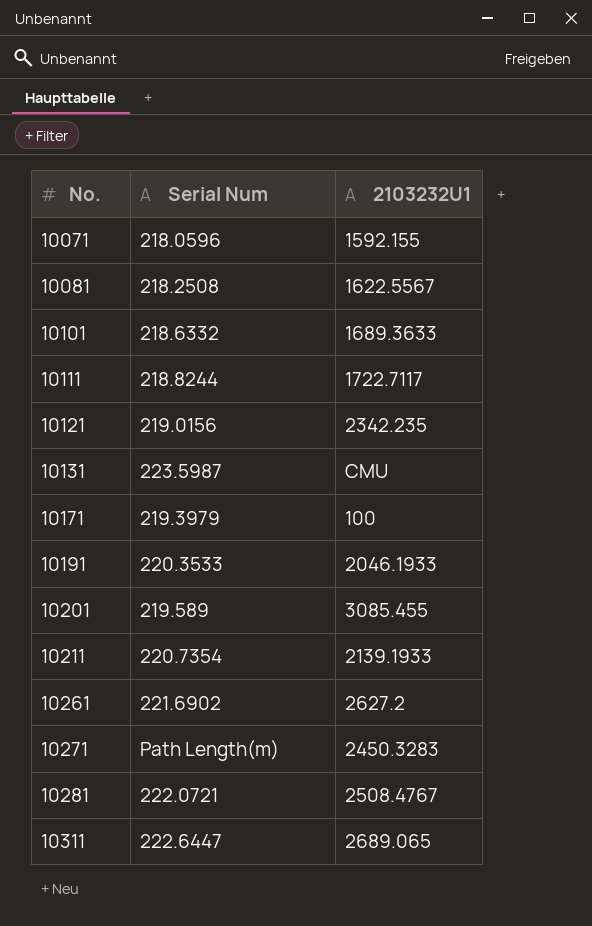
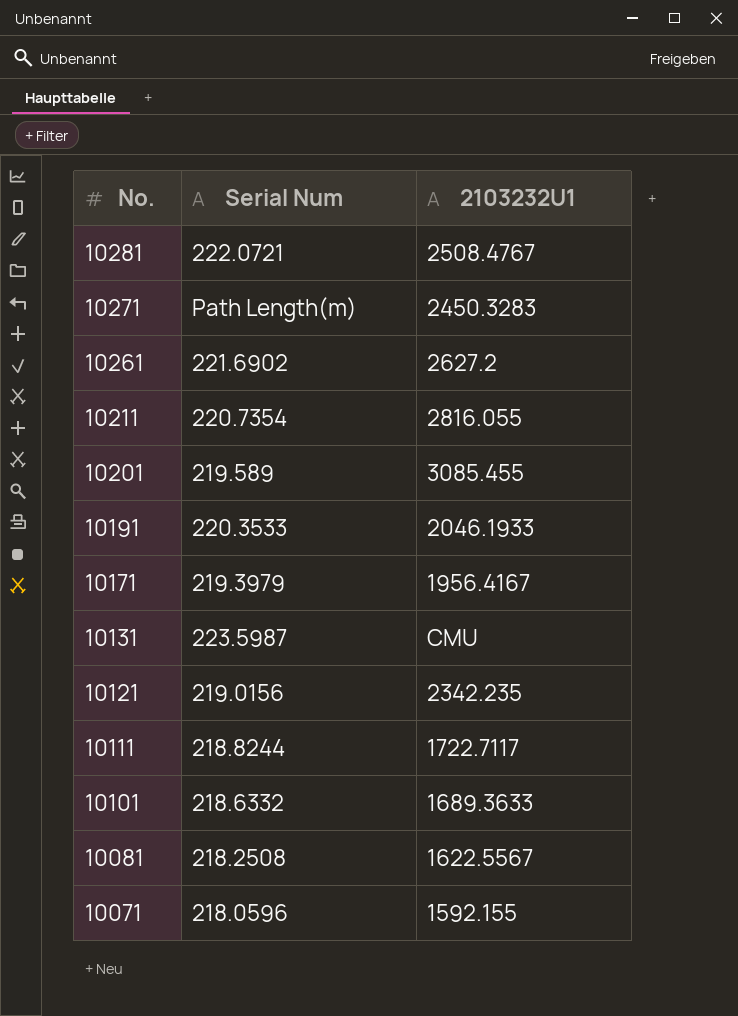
row order: No. ascending -> No. descending
row 10311: 222.6447 | 2689.065 -> none
10211 | 2103232U1: 2139.1933 -> 2816.055
10171 | 2103232U1: 100 -> 1956.4167

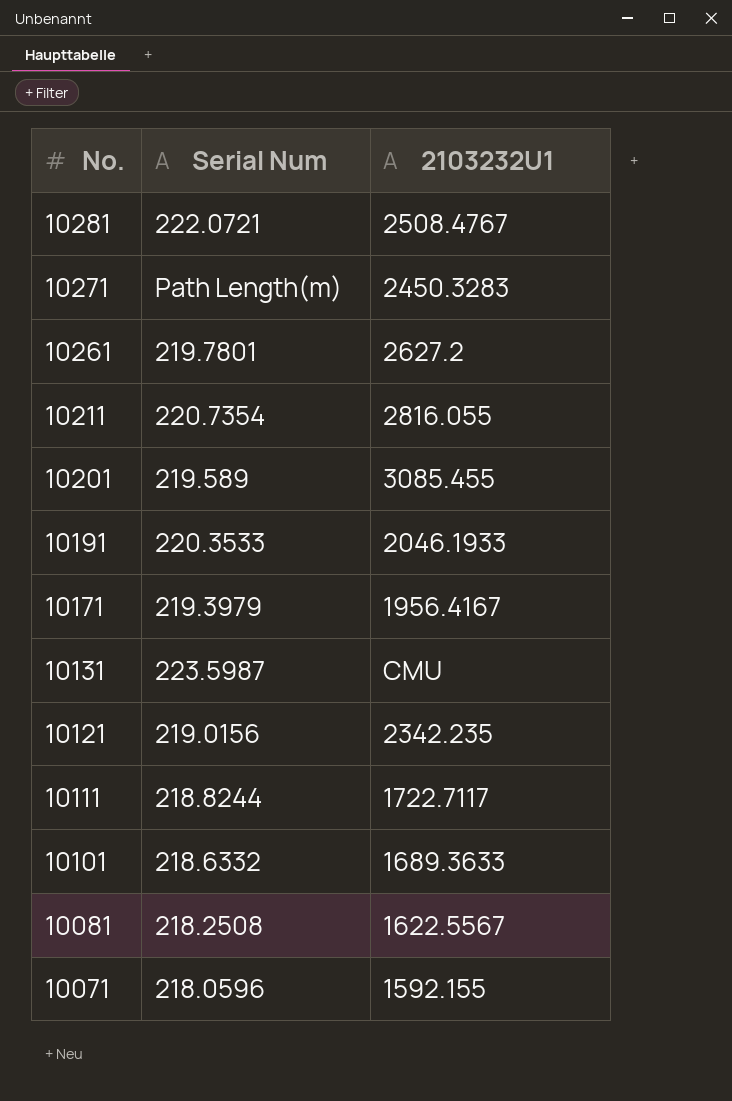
10261 | Serial Num: 221.6902 -> 219.7801

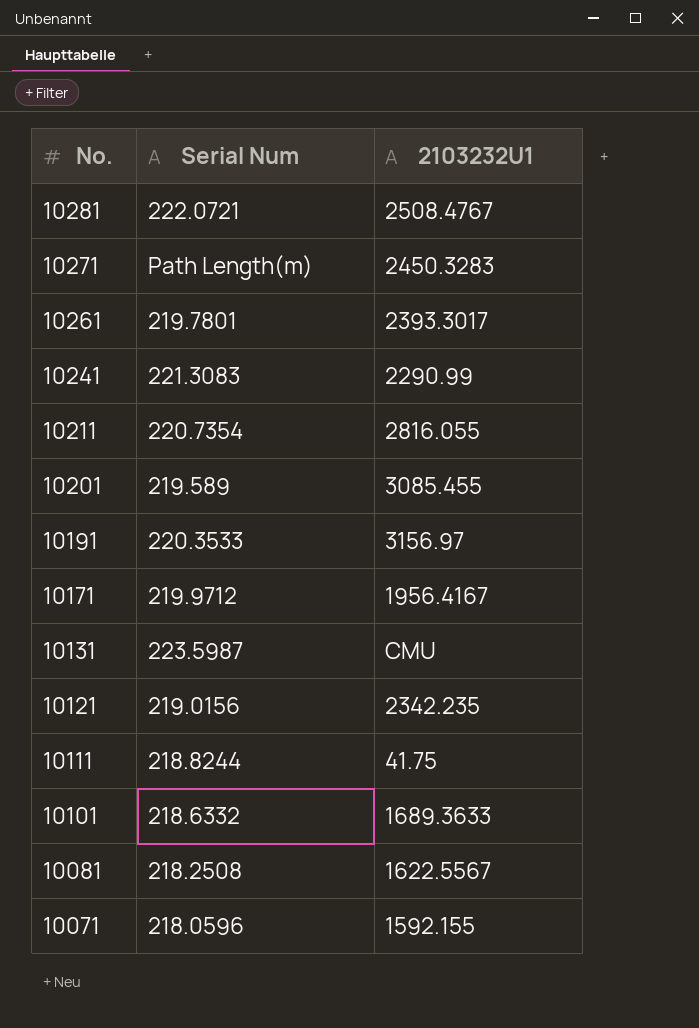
10261 | 2103232U1: 2627.2 -> 2393.3017
row 10241: none -> 221.3083 | 2290.99
10191 | 2103232U1: 2046.1933 -> 3156.97
10171 | Serial Num: 219.3979 -> 219.9712
10111 | 2103232U1: 1722.7117 -> 41.75

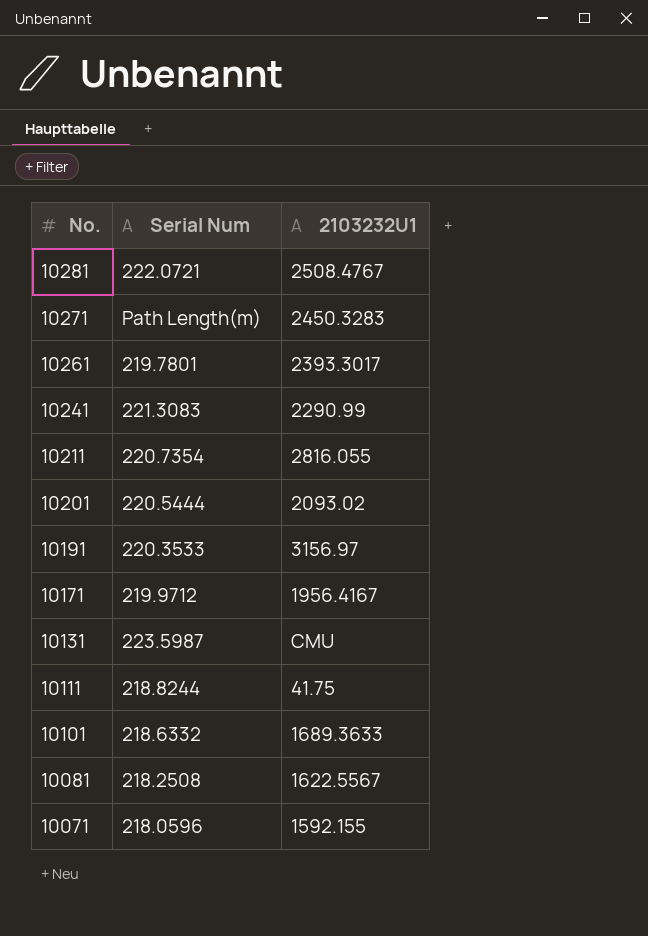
row 10121: 219.0156 | 2342.235 -> none
10201 | Serial Num: 219.589 -> 220.5444
10201 | 2103232U1: 3085.455 -> 2093.02

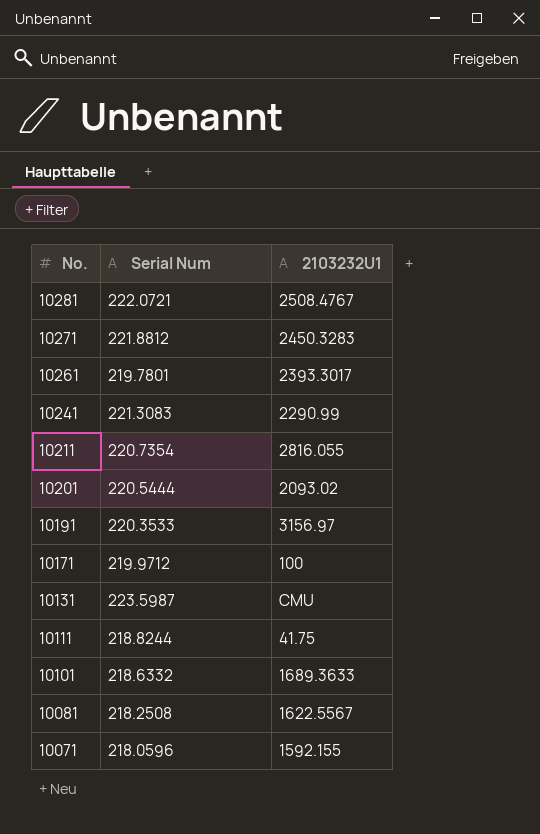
10271 | Serial Num: Path Length(m) -> 221.8812
10171 | 2103232U1: 1956.4167 -> 100

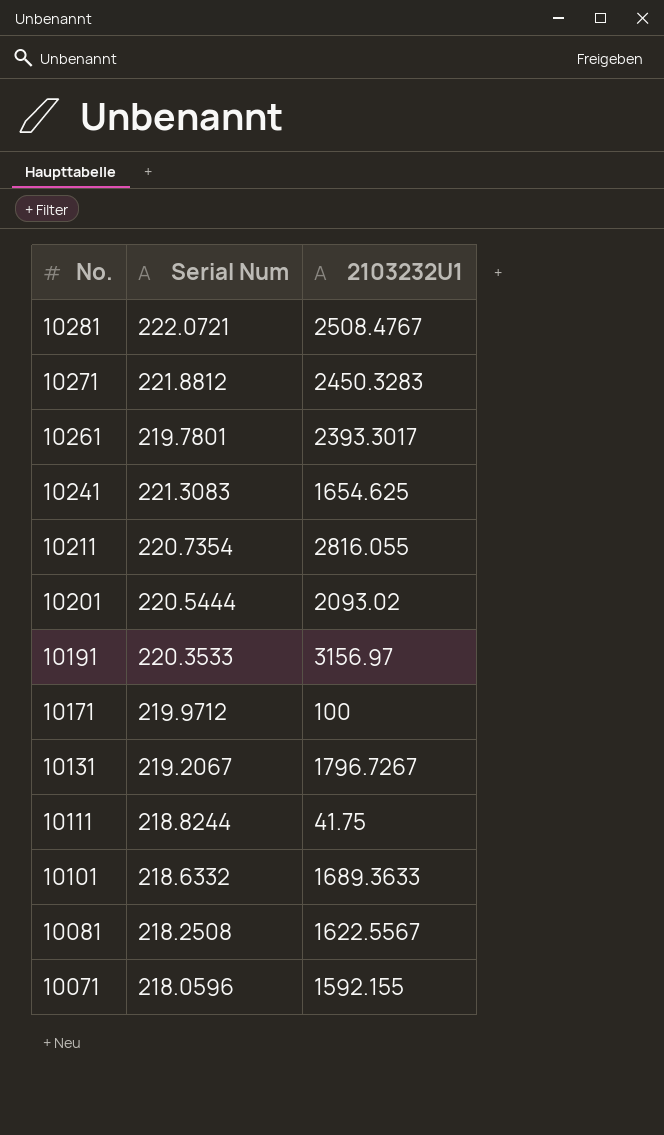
10241 | 2103232U1: 2290.99 -> 1654.625
10131 | Serial Num: 223.5987 -> 219.2067
10131 | 2103232U1: CMU -> 1796.7267

